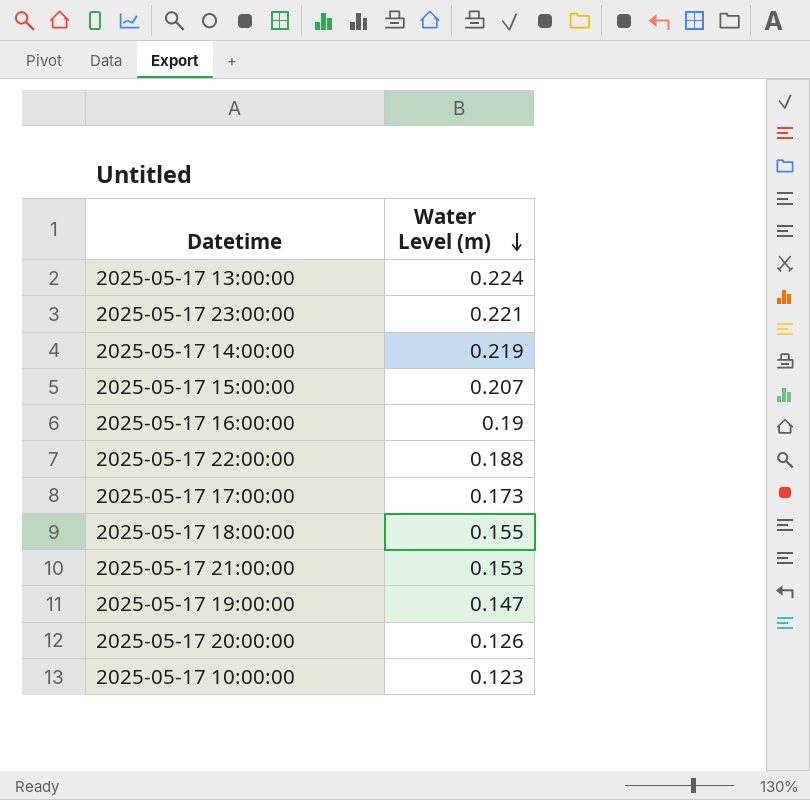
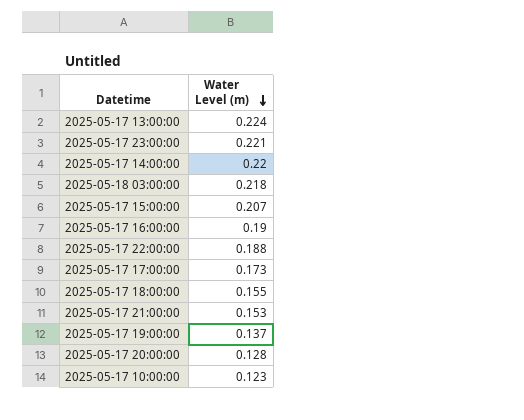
2025-05-17 14:00:00 | Water Level (m): 0.219 -> 0.22
row 2025-05-18 03:00:00: none -> 0.218
2025-05-17 19:00:00 | Water Level (m): 0.147 -> 0.137
2025-05-17 20:00:00 | Water Level (m): 0.126 -> 0.128

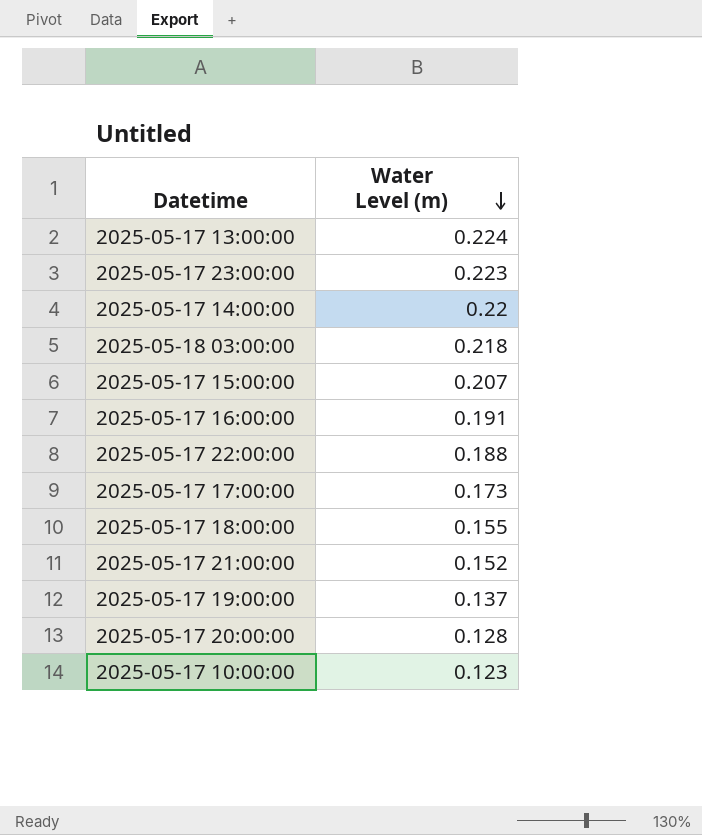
2025-05-17 23:00:00 | Water Level (m): 0.221 -> 0.223
2025-05-17 16:00:00 | Water Level (m): 0.19 -> 0.191
2025-05-17 21:00:00 | Water Level (m): 0.153 -> 0.152

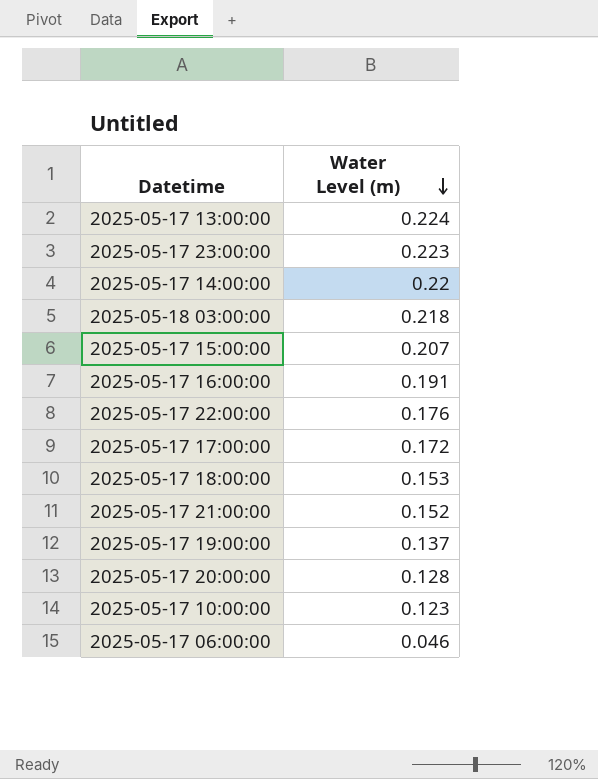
2025-05-17 22:00:00 | Water Level (m): 0.188 -> 0.176
2025-05-17 17:00:00 | Water Level (m): 0.173 -> 0.172
2025-05-17 18:00:00 | Water Level (m): 0.155 -> 0.153
row 2025-05-17 06:00:00: none -> 0.046

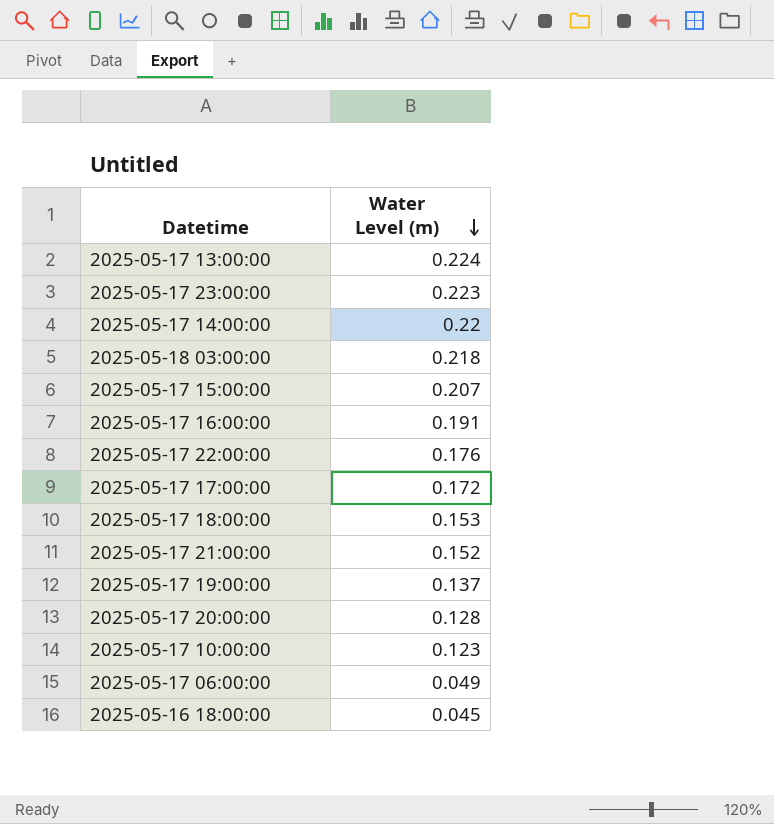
2025-05-17 06:00:00 | Water Level (m): 0.046 -> 0.049
row 2025-05-16 18:00:00: none -> 0.045

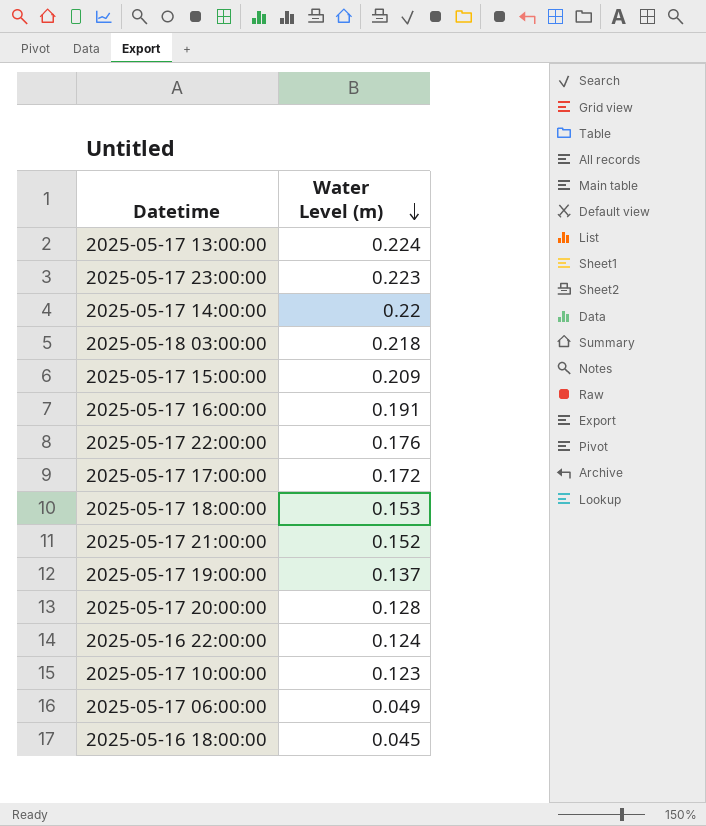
2025-05-17 15:00:00 | Water Level (m): 0.207 -> 0.209
row 2025-05-16 22:00:00: none -> 0.124

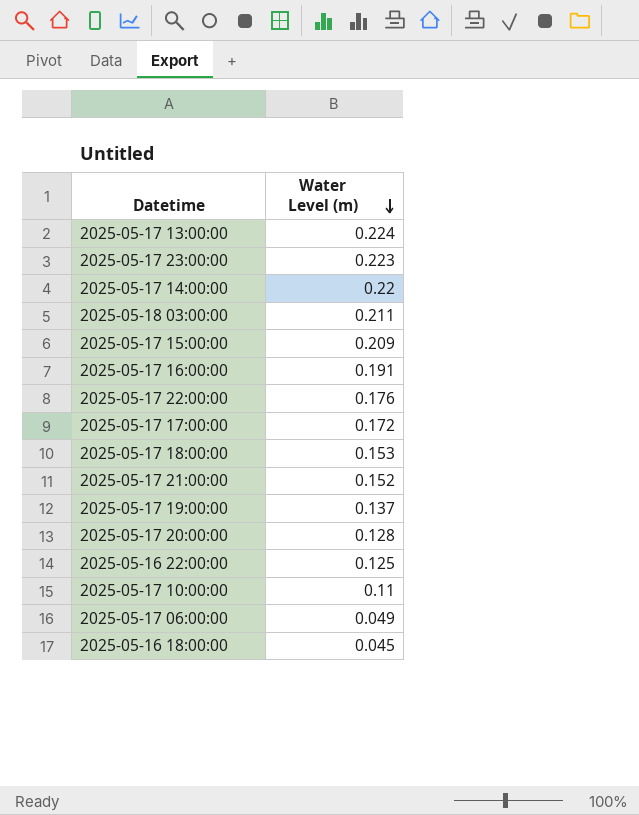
2025-05-18 03:00:00 | Water Level (m): 0.218 -> 0.211
2025-05-16 22:00:00 | Water Level (m): 0.124 -> 0.125
2025-05-17 10:00:00 | Water Level (m): 0.123 -> 0.11

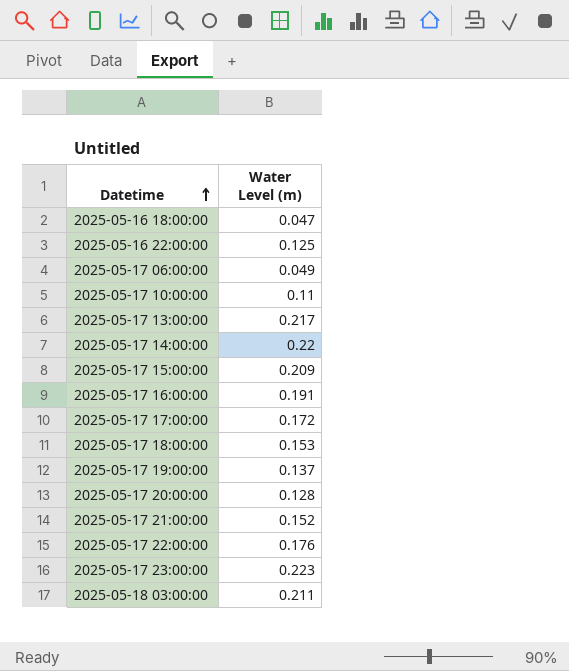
row order: Water Level (m) descending -> Datetime ascending
2025-05-16 18:00:00 | Water Level (m): 0.045 -> 0.047
2025-05-17 13:00:00 | Water Level (m): 0.224 -> 0.217

